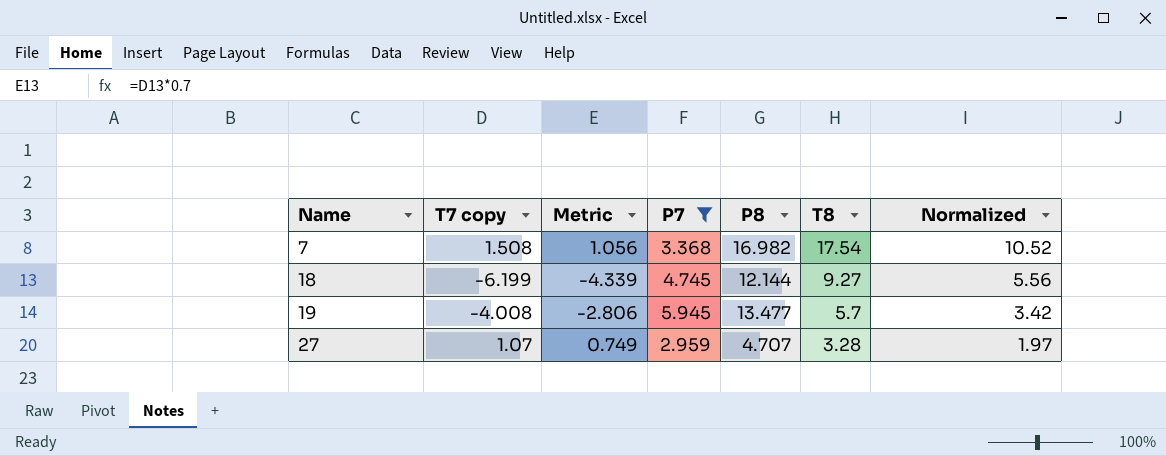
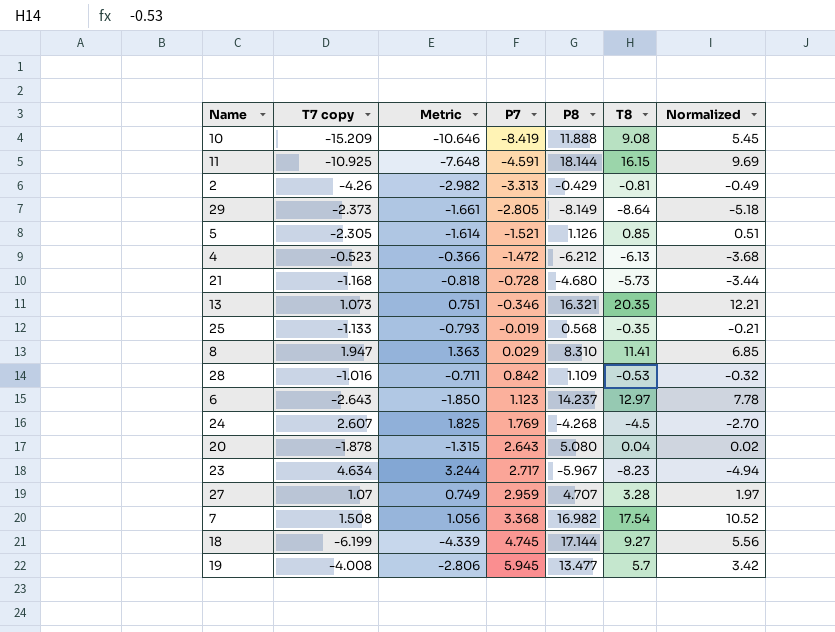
filter: P7 >= 2.959 -> none
row order: Name ascending -> P7 ascending
18 | P8: 12.144 -> 17.144

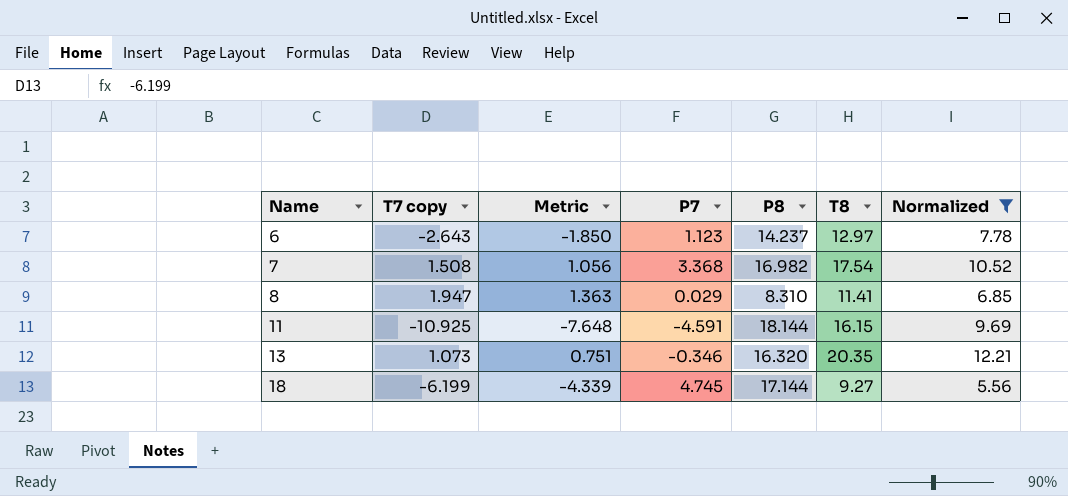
filter: none -> Normalized >= 5.56
row order: P7 ascending -> Name ascending
13 | P8: 16.321 -> 16.320

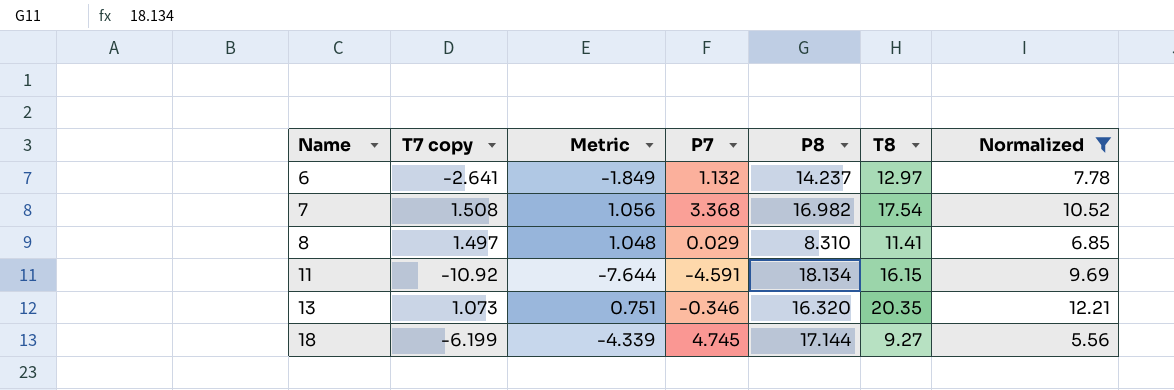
6 | T7 copy: -2.643 -> -2.641
6 | Metric: -1.850 -> -1.849
6 | P7: 1.123 -> 1.132
8 | T7 copy: 1.947 -> 1.497
8 | Metric: 1.363 -> 1.048
11 | T7 copy: -10.925 -> -10.92
11 | Metric: -7.648 -> -7.644
11 | P8: 18.144 -> 18.134

